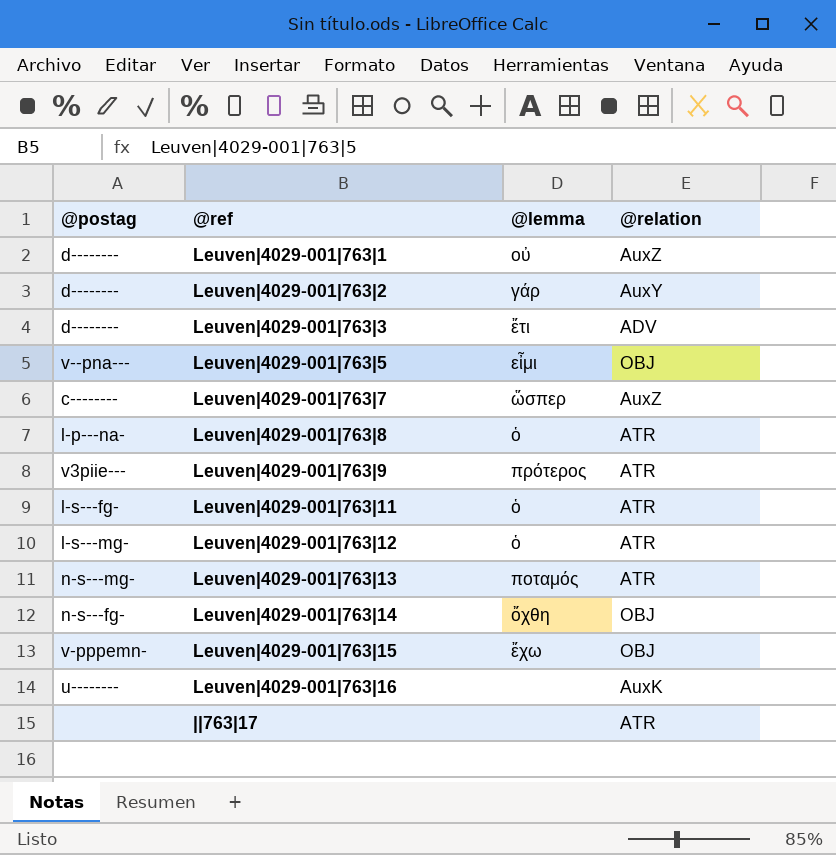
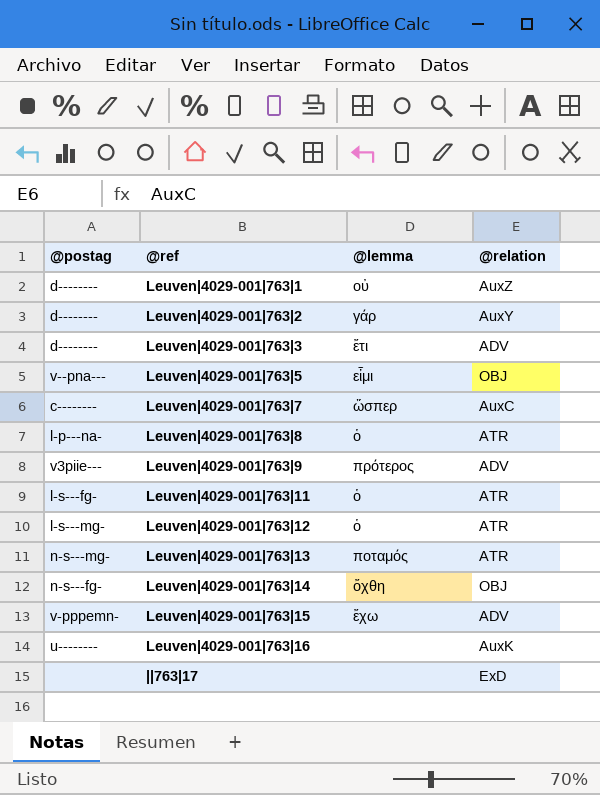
Leuven|4029-001|763|7 | @relation: AuxZ -> AuxC
Leuven|4029-001|763|9 | @relation: ATR -> ADV
Leuven|4029-001|763|15 | @relation: OBJ -> ADV
||763|17 | @relation: ATR -> ExD

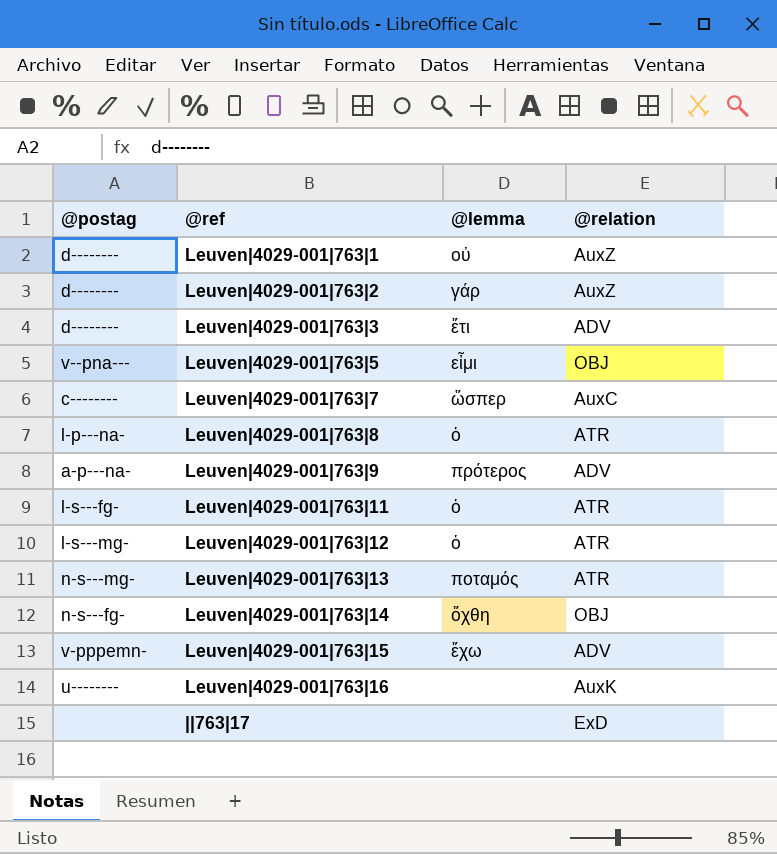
Leuven|4029-001|763|2 | @relation: AuxY -> AuxZ
Leuven|4029-001|763|9 | @postag: v3piie--- -> a-p---na-

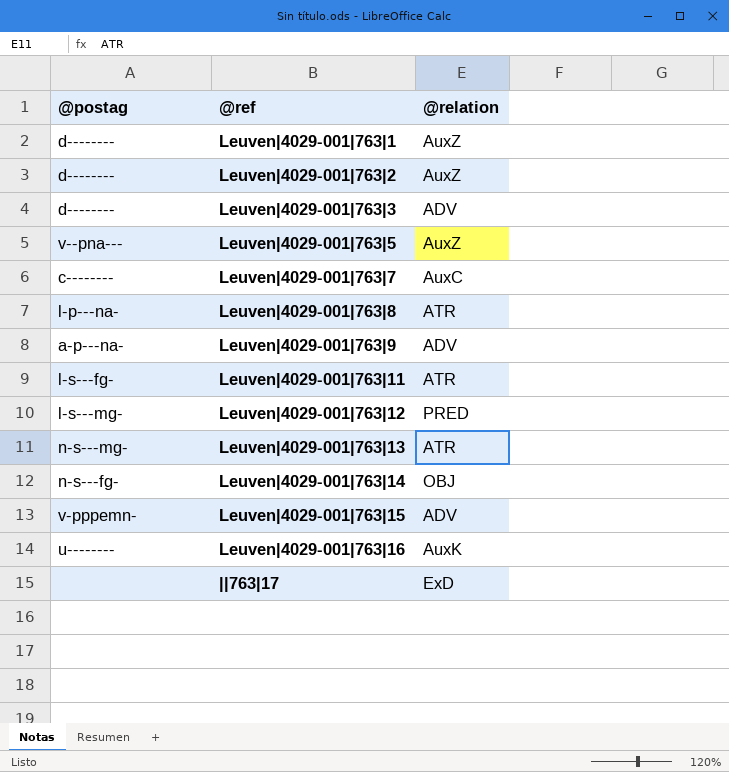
column @lemma | position: 3 -> none
Leuven|4029-001|763|5 | @relation: OBJ -> AuxZ
Leuven|4029-001|763|12 | @relation: ATR -> PRED

